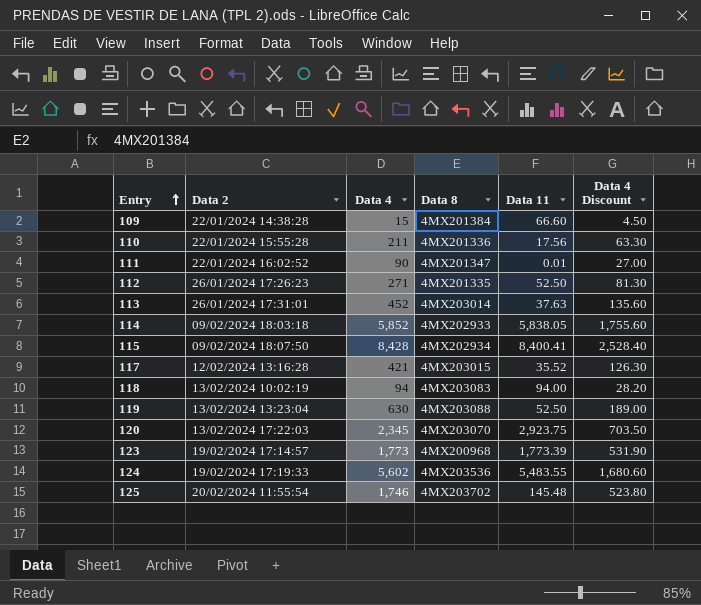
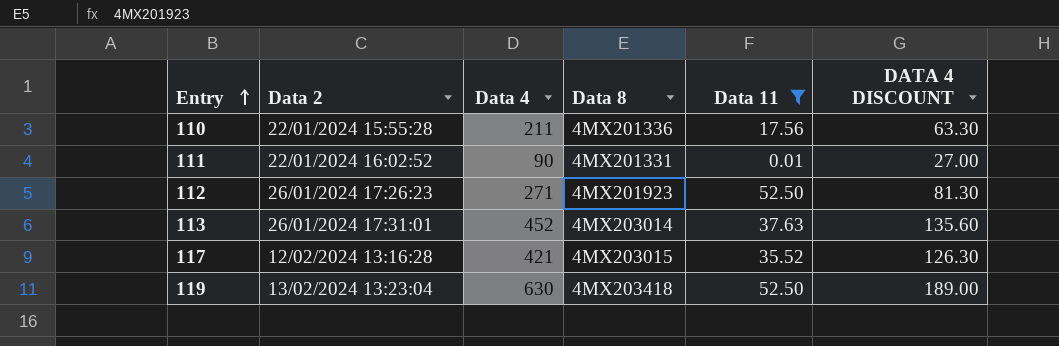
filter: none -> Data 11 <= 52.50
column name: Data 4 Discount -> DATA 4 DISCOUNT
111 | Data 8: 4MX201347 -> 4MX201331
112 | Data 8: 4MX201335 -> 4MX201923
119 | Data 8: 4MX203088 -> 4MX203418

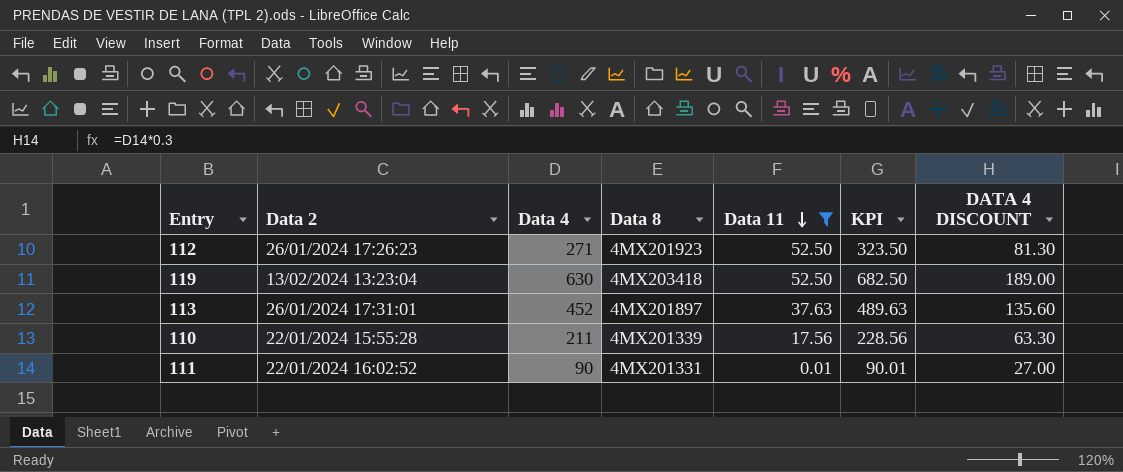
row order: Entry ascending -> Data 11 descending
column KPI | formula: none -> [Data 4] + [Data 11]
row 117: 12/02/2024 13:16:28 | 421 | 4MX203015 | 35.52 | 126.30 -> none
113 | Data 8: 4MX203014 -> 4MX201897
110 | Data 8: 4MX201336 -> 4MX201339

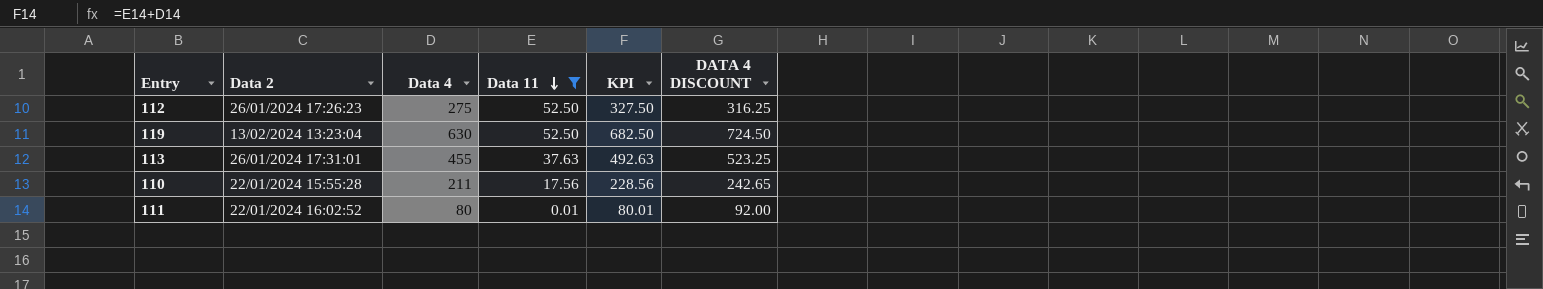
column Data 8 | position: 4 -> none
column DATA 4 DISCOUNT | formula: [Data 4] * 0.3 -> [Data 4] * 1.15
112 | Data 4: 271 -> 275
112 | KPI: 323.50 -> 327.50
113 | Data 4: 452 -> 455
113 | KPI: 489.63 -> 492.63
111 | Data 4: 90 -> 80
111 | KPI: 90.01 -> 80.01

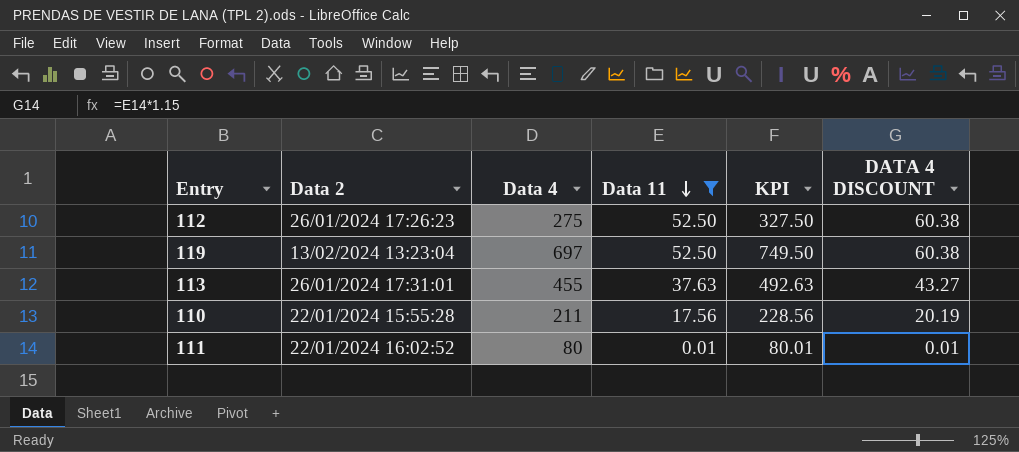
column DATA 4 DISCOUNT | formula: [Data 4] * 1.15 -> [Data 11] * 1.15
119 | Data 4: 630 -> 697
119 | KPI: 682.50 -> 749.50

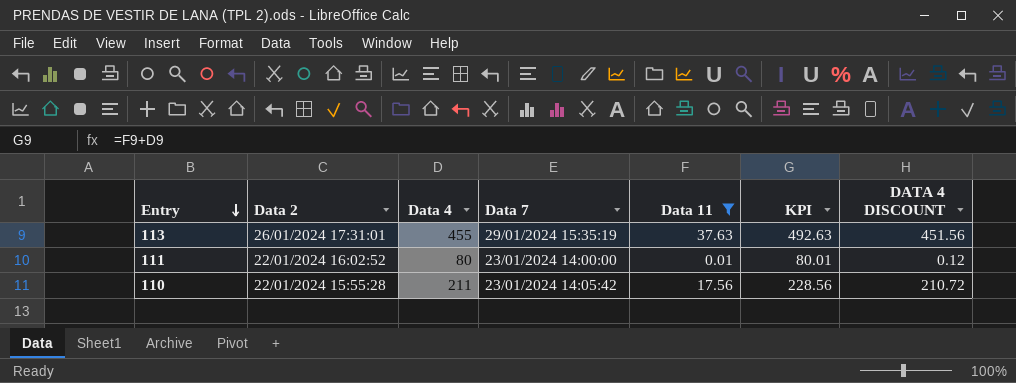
row order: Data 11 descending -> Entry descending
column Data 7 | position: none -> 4
column DATA 4 DISCOUNT | formula: [Data 11] * 1.15 -> [Data 11] * 12
row 112: 26/01/2024 17:26:23 | 275 | 52.50 | 327.50 | 60.38 -> none
row 119: 13/02/2024 13:23:04 | 697 | 52.50 | 749.50 | 60.38 -> none

